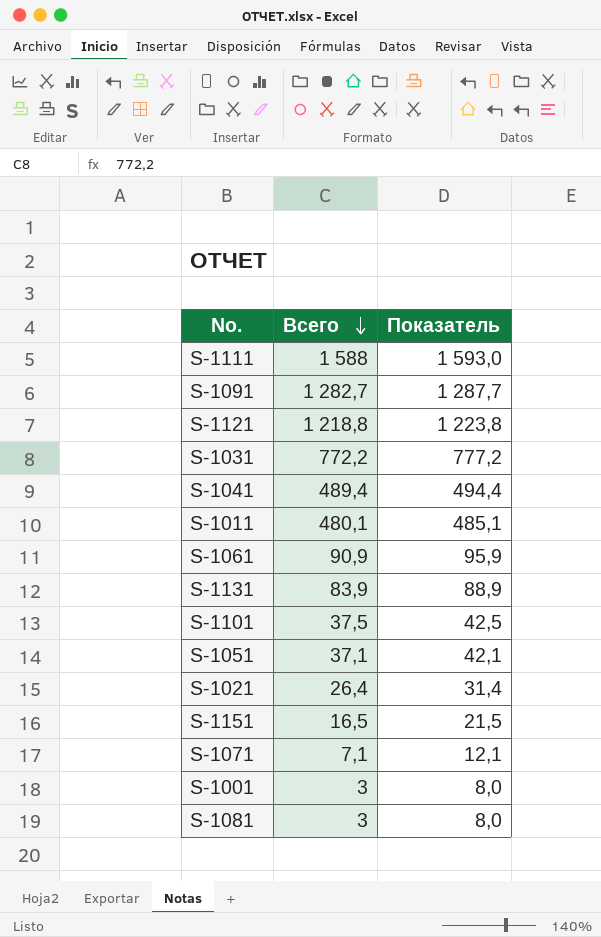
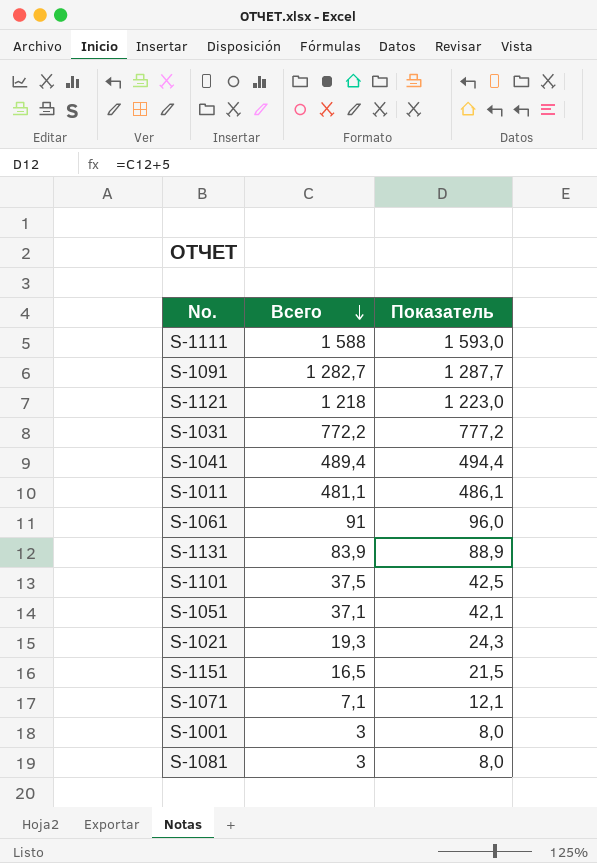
S-1121 | Всего: 1 218,8 -> 1 218
S-1121 | Показатель: 1 223,8 -> 1 223,0
S-1011 | Всего: 480,1 -> 481,1
S-1011 | Показатель: 485,1 -> 486,1
S-1061 | Всего: 90,9 -> 91
S-1061 | Показатель: 95,9 -> 96,0
S-1021 | Всего: 26,4 -> 19,3
S-1021 | Показатель: 31,4 -> 24,3

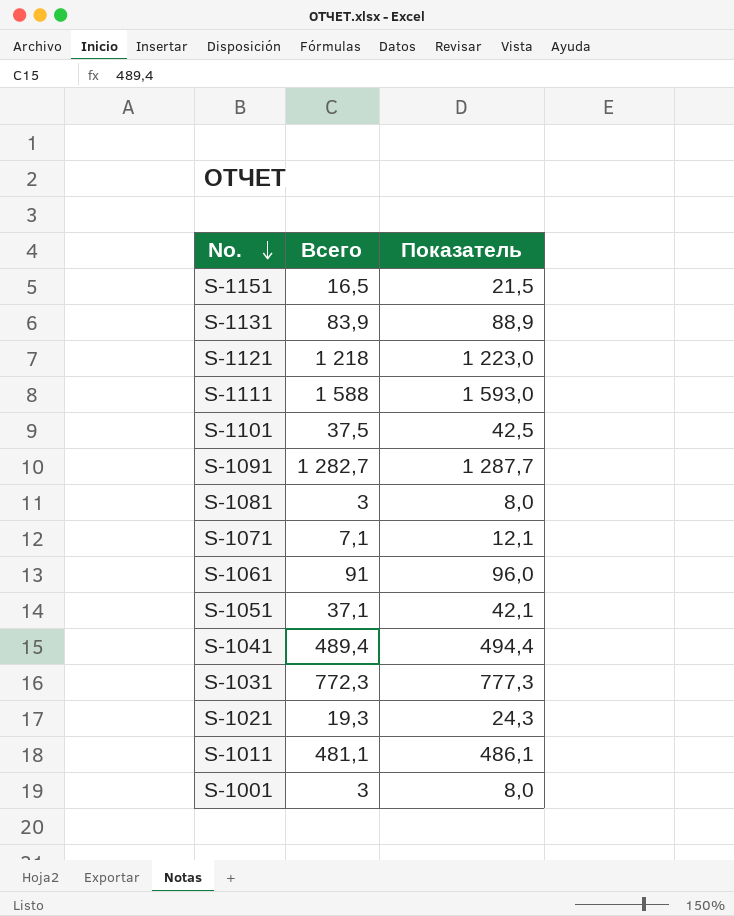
row order: Всего descending -> No. descending
S-1031 | Всего: 772,2 -> 772,3
S-1031 | Показатель: 777,2 -> 777,3

